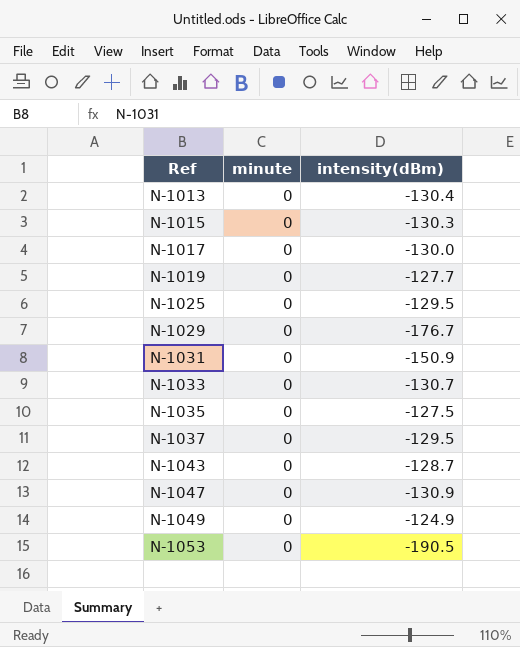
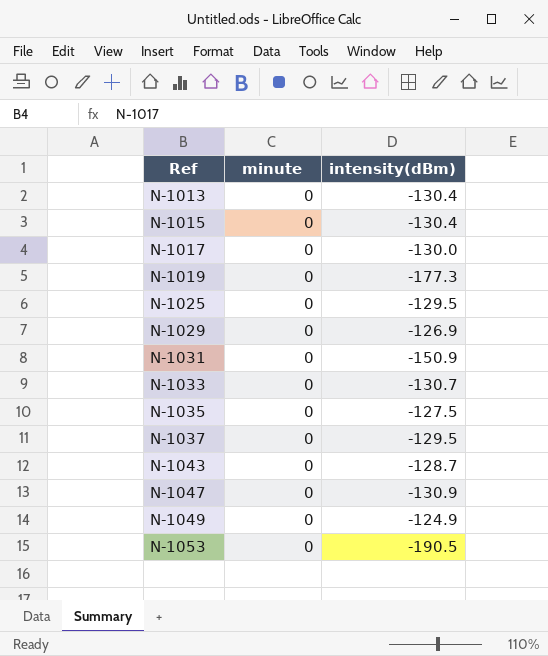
N-1015 | intensity(dBm): -130.3 -> -130.4
N-1019 | intensity(dBm): -127.7 -> -177.3
N-1029 | intensity(dBm): -176.7 -> -126.9

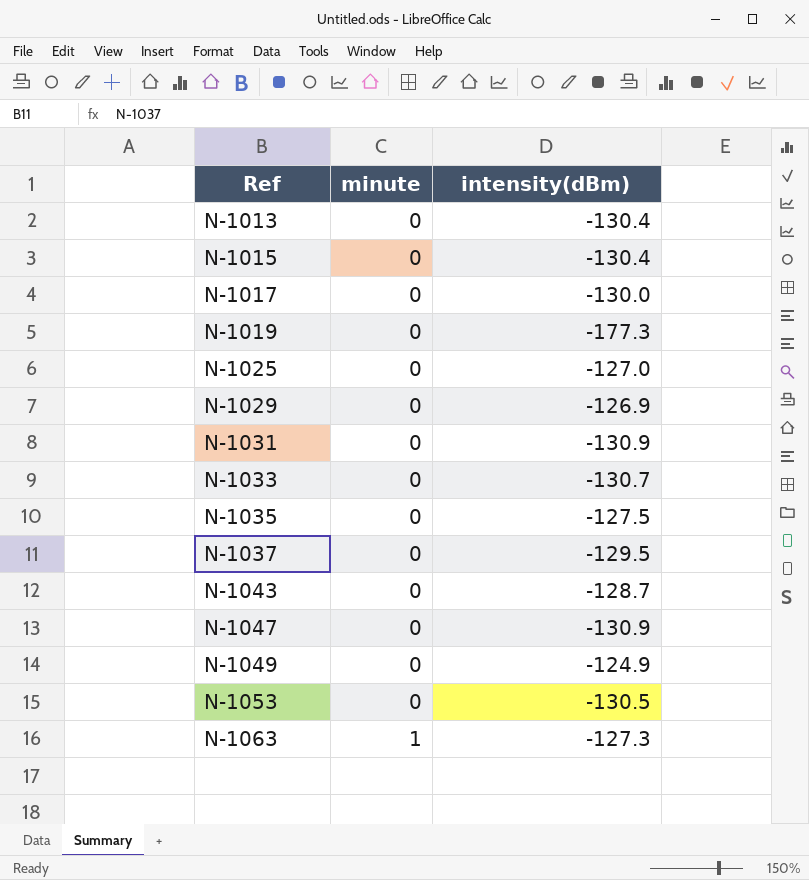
N-1025 | intensity(dBm): -129.5 -> -127.0
N-1031 | intensity(dBm): -150.9 -> -130.9
N-1053 | intensity(dBm): -190.5 -> -130.5
row N-1063: none -> 1 | -127.3

